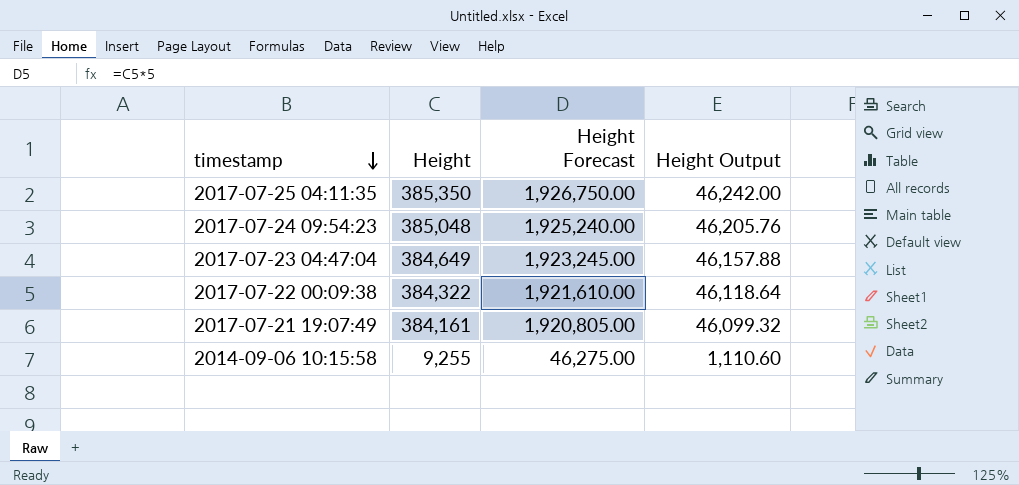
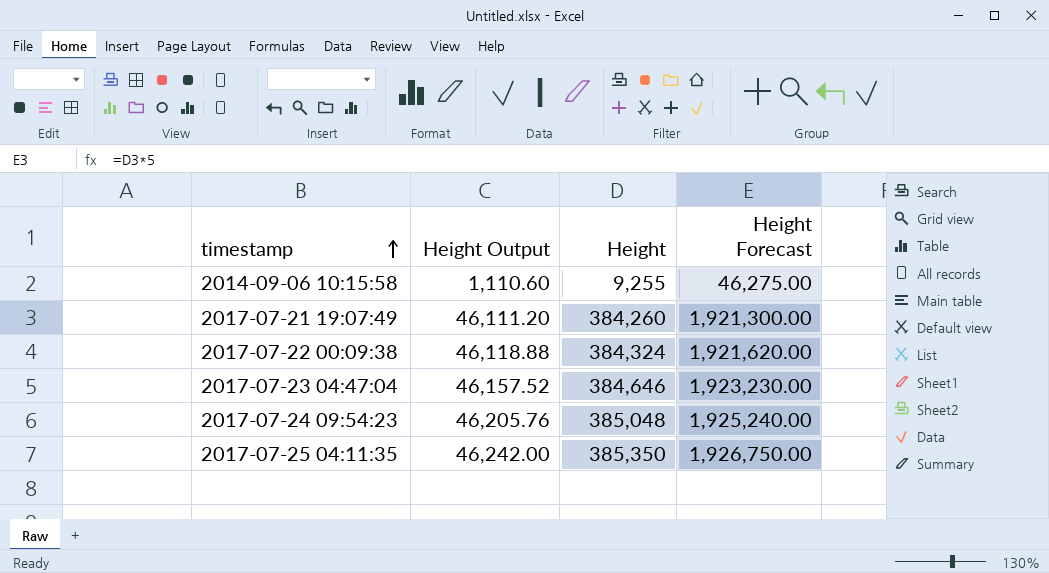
row order: timestamp descending -> timestamp ascending
column Height Output | position: 4 -> 2
2017-07-21 19:07:49 | Height Output: 46,099.32 -> 46,111.20
2017-07-21 19:07:49 | Height: 384,161 -> 384,260
2017-07-21 19:07:49 | Height Forecast: 1,920,805.00 -> 1,921,300.00
2017-07-22 00:09:38 | Height Output: 46,118.64 -> 46,118.88
2017-07-22 00:09:38 | Height: 384,322 -> 384,324
2017-07-22 00:09:38 | Height Forecast: 1,921,610.00 -> 1,921,620.00
2017-07-23 04:47:04 | Height Output: 46,157.88 -> 46,157.52
2017-07-23 04:47:04 | Height: 384,649 -> 384,646
2017-07-23 04:47:04 | Height Forecast: 1,923,245.00 -> 1,923,230.00

